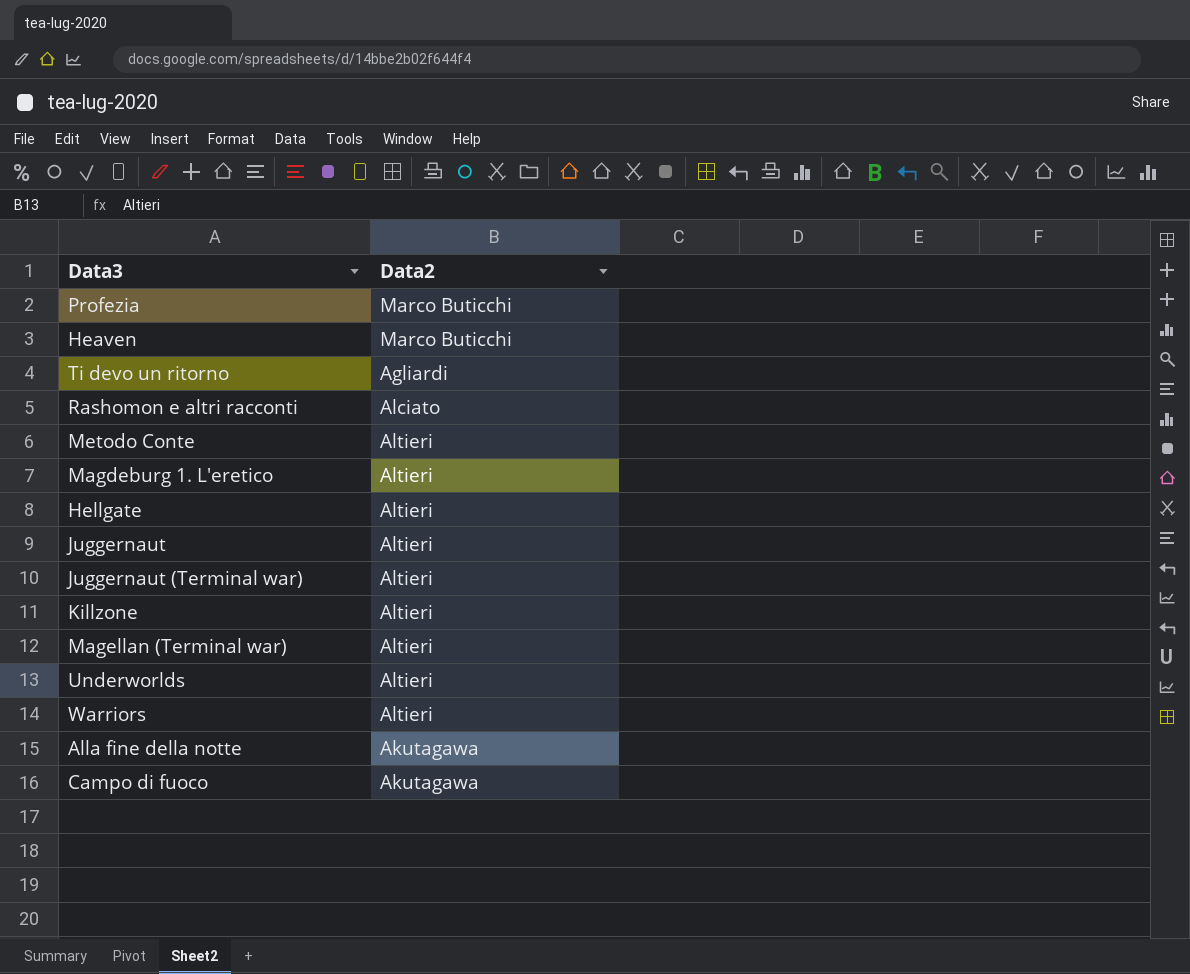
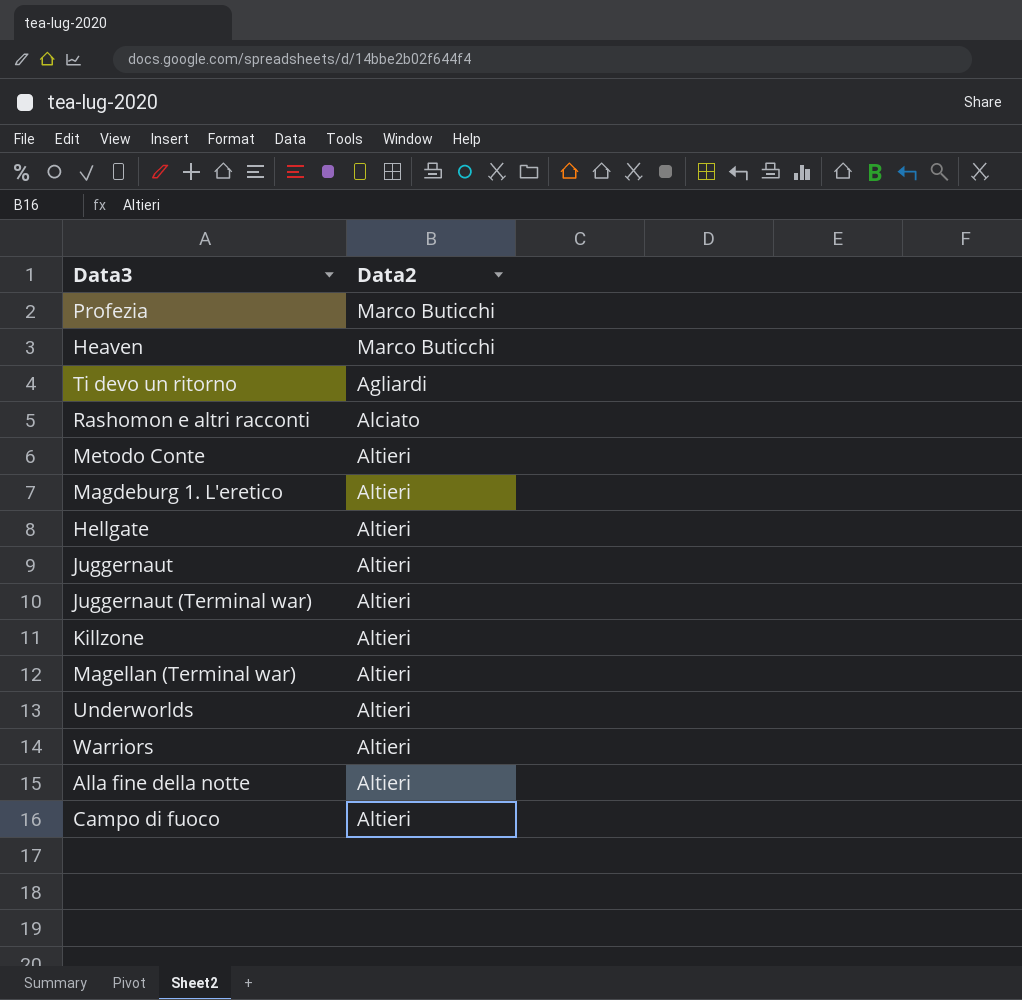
Alla fine della notte | Data2: Akutagawa -> Altieri
Campo di fuoco | Data2: Akutagawa -> Altieri

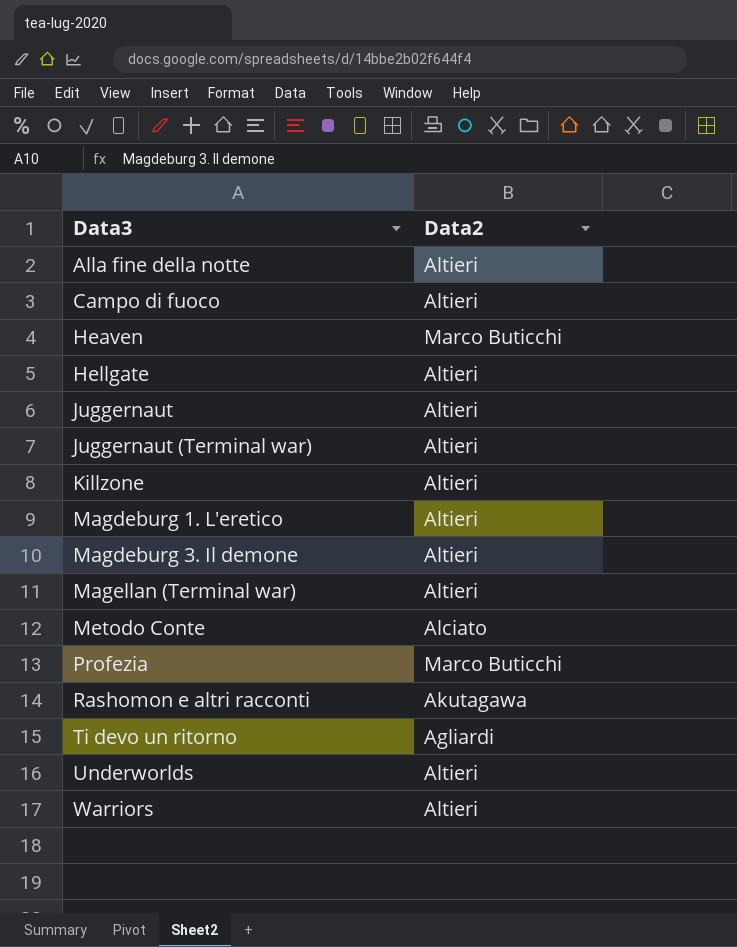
row order: none -> Data3 ascending
row Magdeburg 3. Il demone: none -> Altieri
Metodo Conte | Data2: Altieri -> Alciato
Rashomon e altri racconti | Data2: Alciato -> Akutagawa

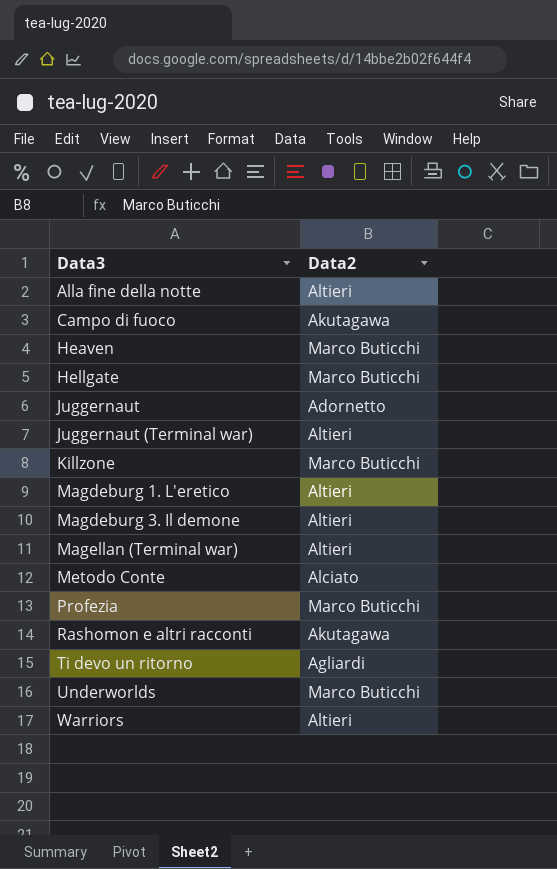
Campo di fuoco | Data2: Altieri -> Akutagawa
Hellgate | Data2: Altieri -> Marco Buticchi
Juggernaut | Data2: Altieri -> Adornetto
Killzone | Data2: Altieri -> Marco Buticchi
Underworlds | Data2: Altieri -> Marco Buticchi

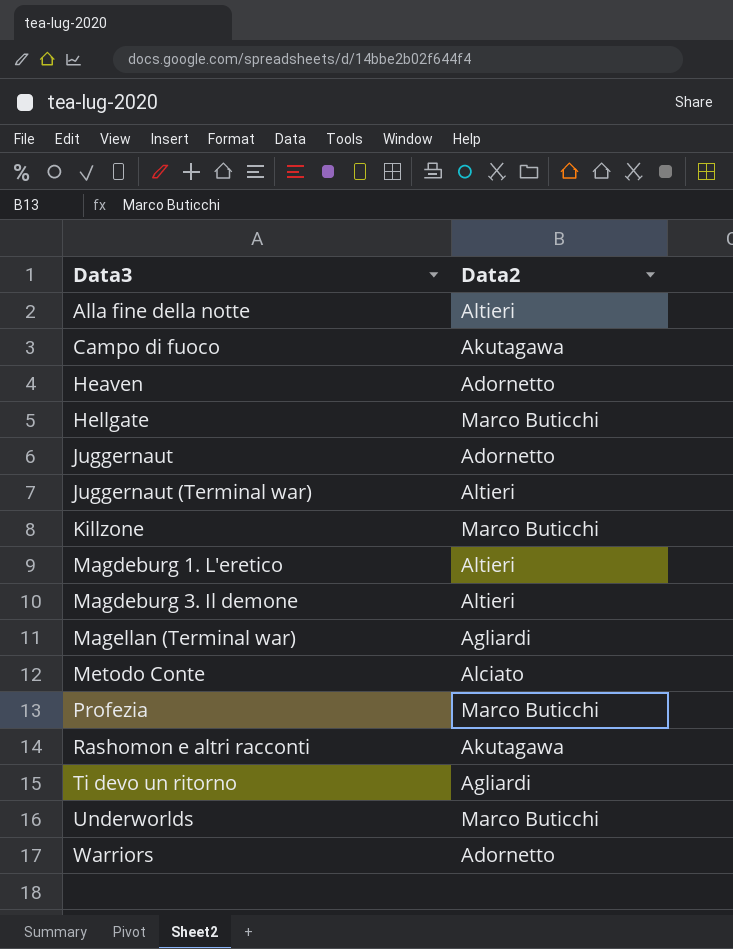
Heaven | Data2: Marco Buticchi -> Adornetto
Magellan (Terminal war) | Data2: Altieri -> Agliardi
Warriors | Data2: Altieri -> Adornetto

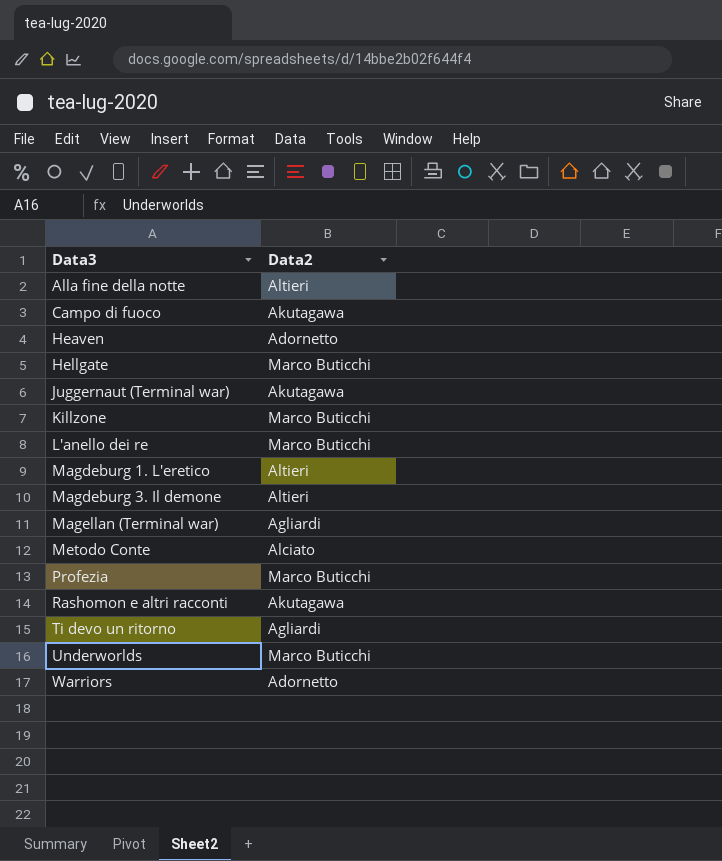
row Juggernaut: Adornetto -> none
Juggernaut (Terminal war) | Data2: Altieri -> Akutagawa
row L'anello dei re: none -> Marco Buticchi

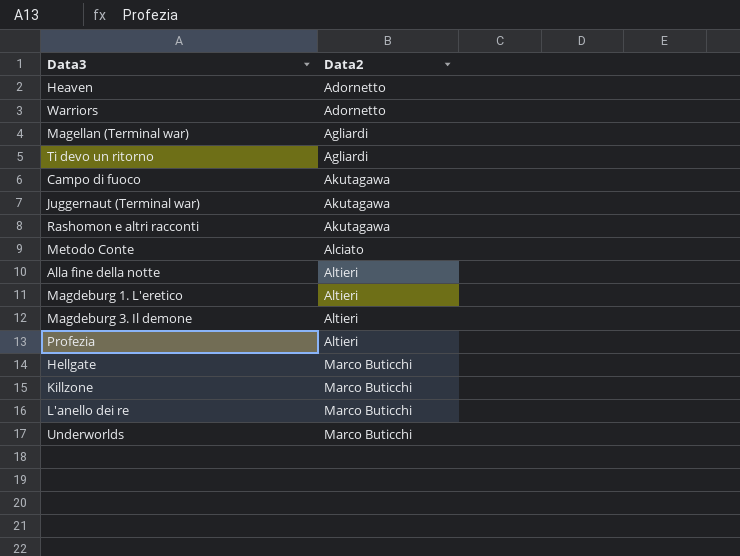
row order: Data3 ascending -> Data2 ascending
Profezia | Data2: Marco Buticchi -> Altieri

